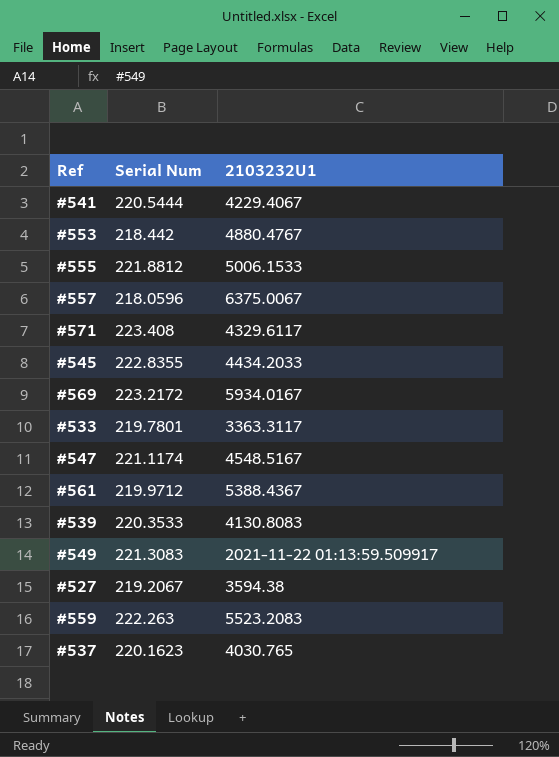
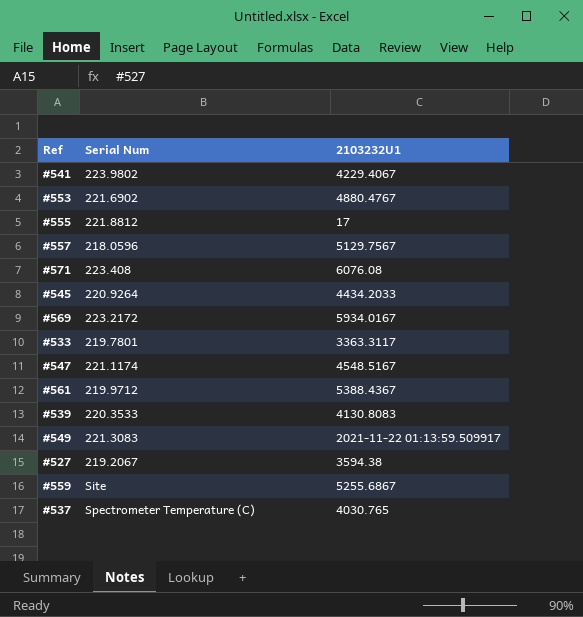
#541 | Serial Num: 220.5444 -> 223.9802
#553 | Serial Num: 218.442 -> 221.6902
#555 | 2103232U1: 5006.1533 -> 17
#557 | 2103232U1: 6375.0067 -> 5129.7567
#571 | 2103232U1: 4329.6117 -> 6076.08
#545 | Serial Num: 222.8355 -> 220.9264
#559 | Serial Num: 222.263 -> Site
#559 | 2103232U1: 5523.2083 -> 5255.6867
#537 | Serial Num: 220.1623 -> Spectrometer Temperature (C)

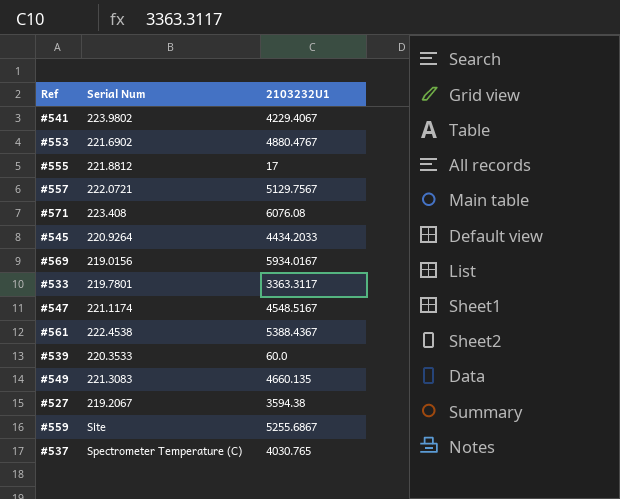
#557 | Serial Num: 218.0596 -> 222.0721
#569 | Serial Num: 223.2172 -> 219.0156
#561 | Serial Num: 219.9712 -> 222.4538
#539 | 2103232U1: 4130.8083 -> 60.0
#549 | 2103232U1: 2021-11-22 01:13:59.509917 -> 4660.135

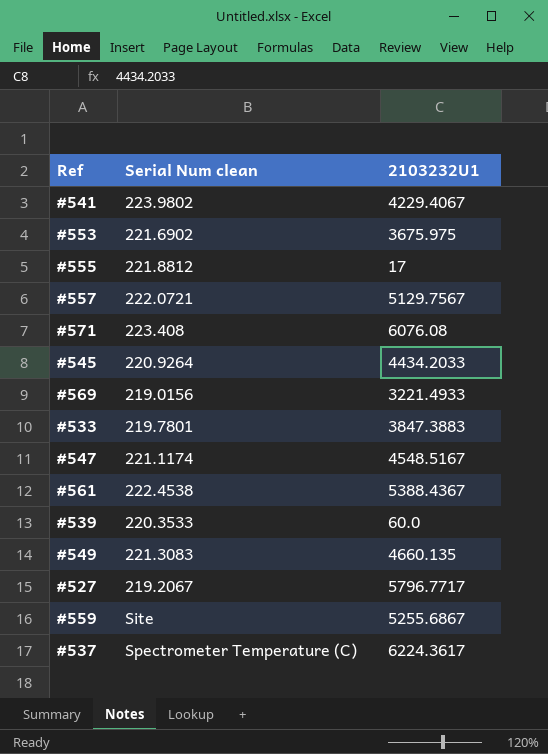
column name: Serial Num -> Serial Num clean
#553 | 2103232U1: 4880.4767 -> 3675.975
#569 | 2103232U1: 5934.0167 -> 3221.4933
#533 | 2103232U1: 3363.3117 -> 3847.3883
#527 | 2103232U1: 3594.38 -> 5796.7717
#537 | 2103232U1: 4030.765 -> 6224.3617

